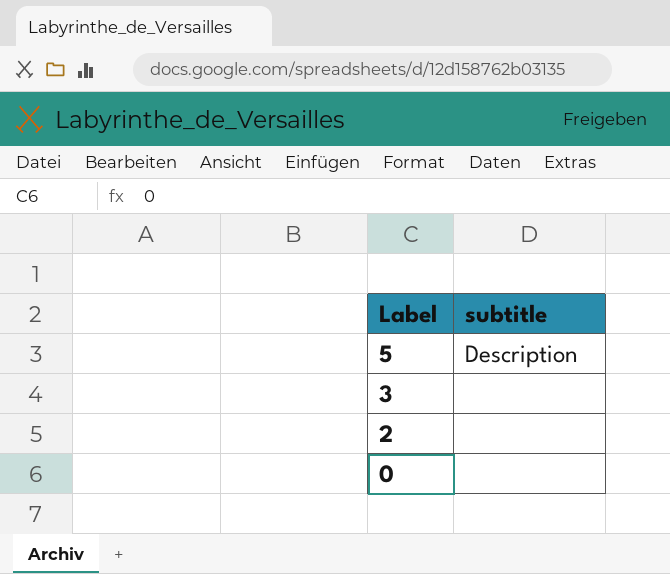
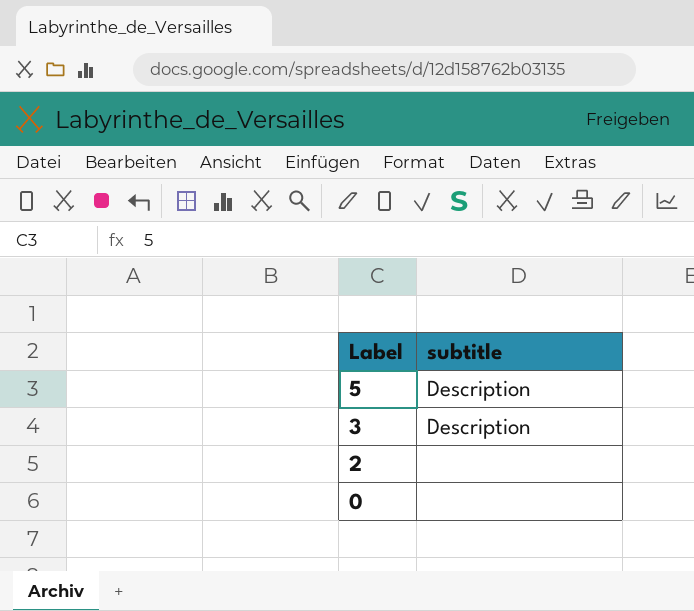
3 | subtitle: none -> Description

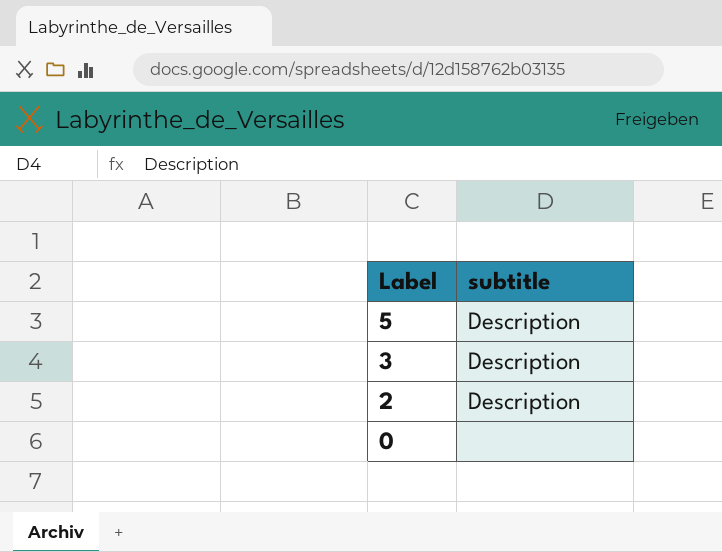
2 | subtitle: none -> Description

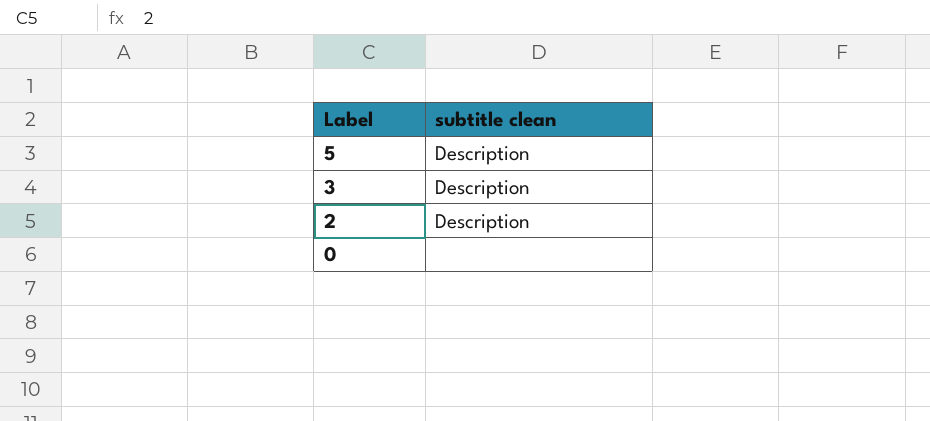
column name: subtitle -> subtitle clean

